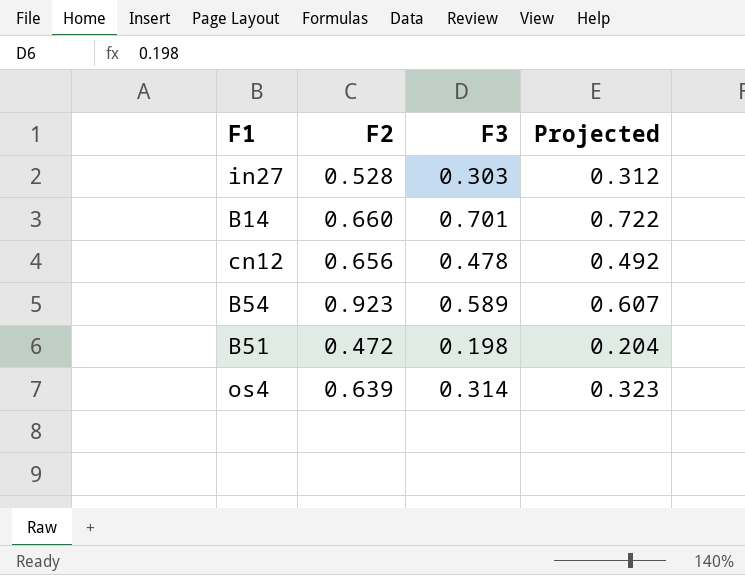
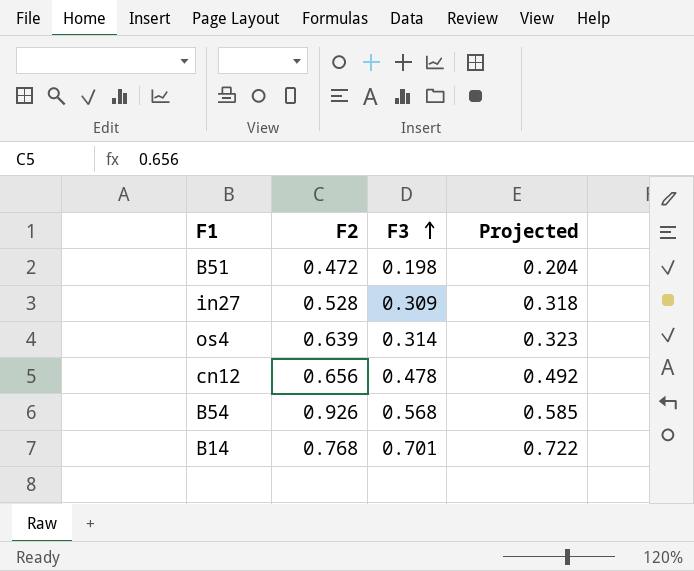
row order: none -> F3 ascending
in27 | F3: 0.303 -> 0.309
in27 | Projected: 0.312 -> 0.318
B54 | F2: 0.923 -> 0.926
B54 | F3: 0.589 -> 0.568
B54 | Projected: 0.607 -> 0.585
B14 | F2: 0.660 -> 0.768

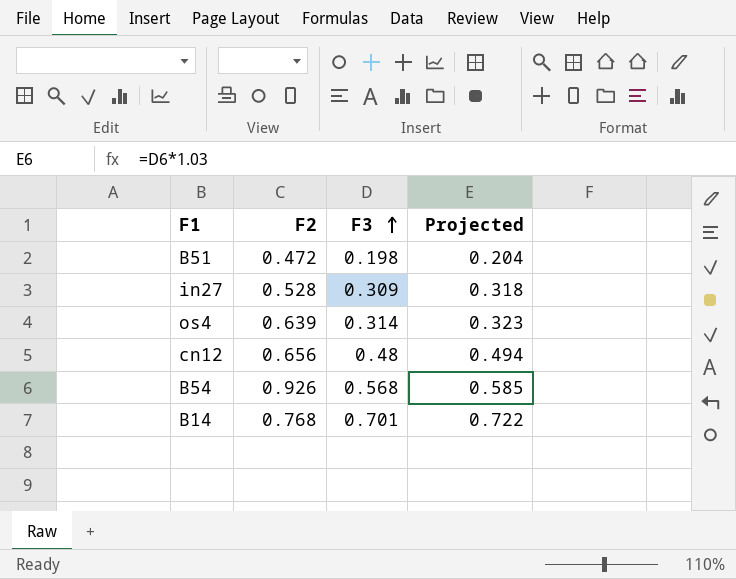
cn12 | F3: 0.478 -> 0.48
cn12 | Projected: 0.492 -> 0.494

